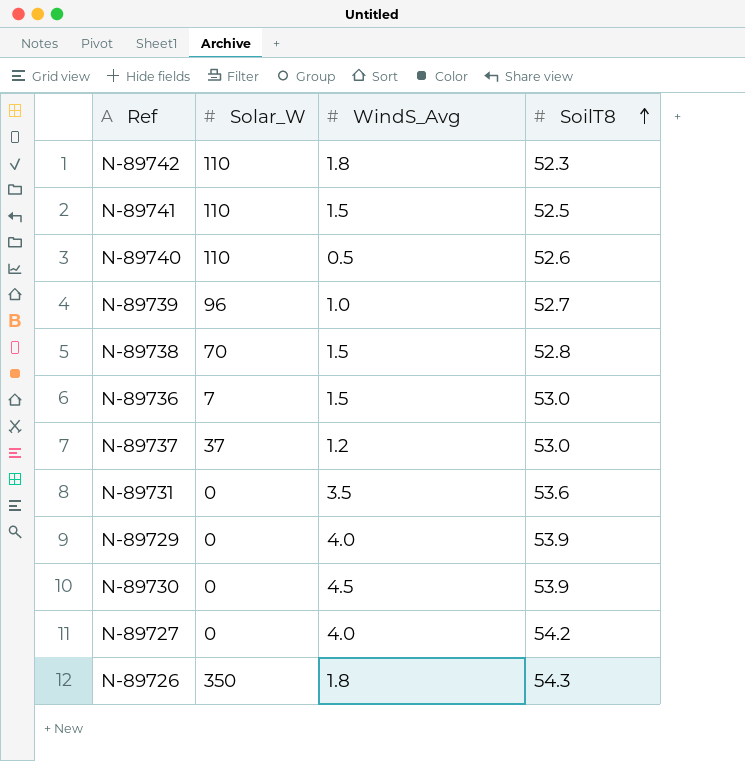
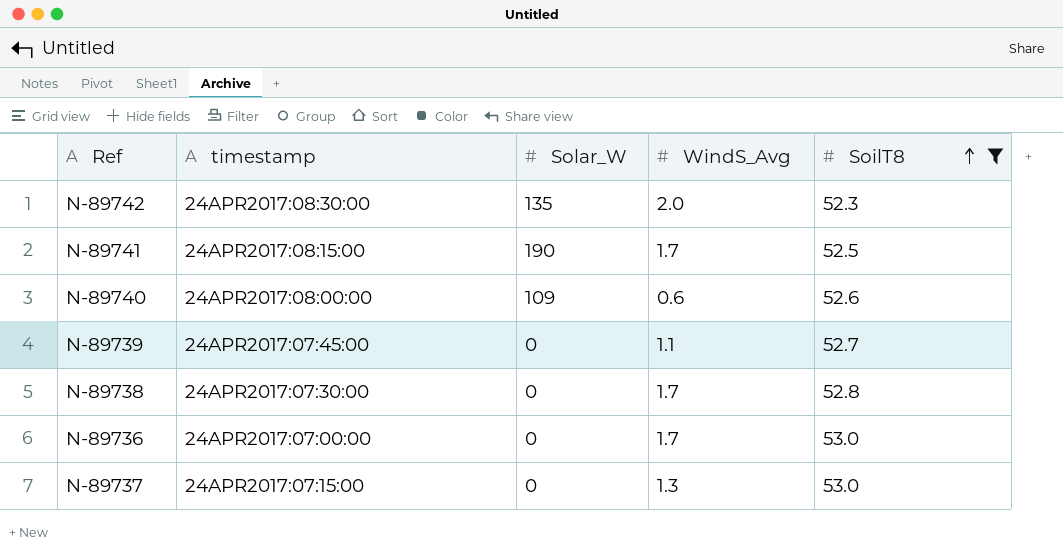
filter: none -> SoilT8 <= 53.0
column timestamp | position: none -> 2
N-89742 | Solar_W: 110 -> 135
N-89742 | WindS_Avg: 1.8 -> 2.0
N-89741 | Solar_W: 110 -> 190
N-89741 | WindS_Avg: 1.5 -> 1.7
N-89740 | Solar_W: 110 -> 109
N-89740 | WindS_Avg: 0.5 -> 0.6
N-89739 | Solar_W: 96 -> 0
N-89739 | WindS_Avg: 1.0 -> 1.1
N-89738 | Solar_W: 70 -> 0
N-89738 | WindS_Avg: 1.5 -> 1.7
N-89736 | Solar_W: 7 -> 0
N-89736 | WindS_Avg: 1.5 -> 1.7
N-89737 | Solar_W: 37 -> 0
N-89737 | WindS_Avg: 1.2 -> 1.3

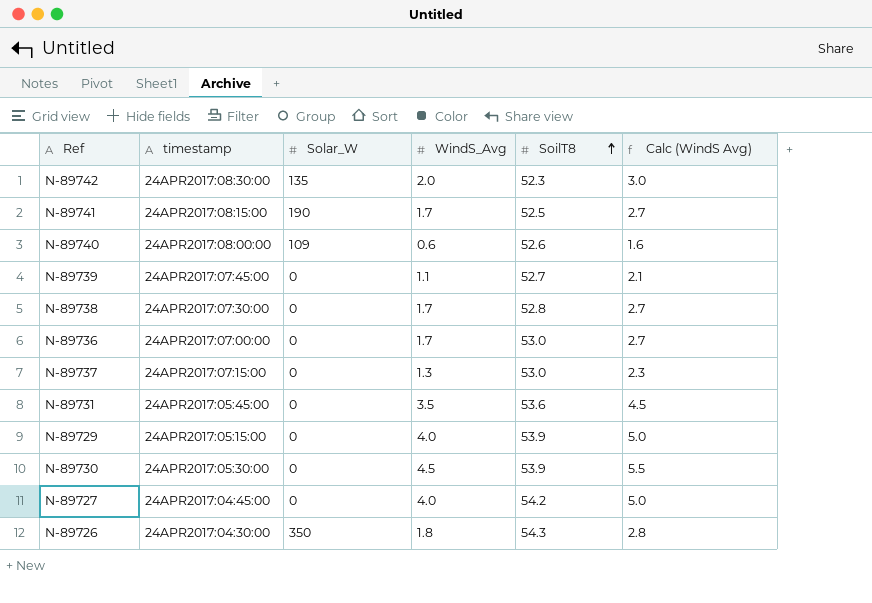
filter: SoilT8 <= 53.0 -> none
column Calc (WindS Avg) | formula: none -> [WindS_Avg] + 1

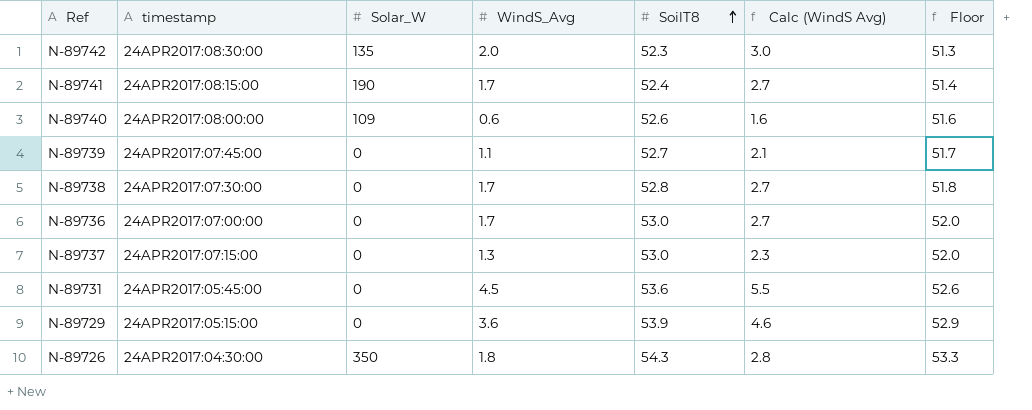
column Floor | formula: none -> [SoilT8] - 1
row N-89730: 24APR2017:05:30:00 | 0 | 4.5 | 53.9 | 5.5 -> none
row N-89727: 24APR2017:04:45:00 | 0 | 4.0 | 54.2 | 5.0 -> none
N-89741 | SoilT8: 52.5 -> 52.4
N-89731 | WindS_Avg: 3.5 -> 4.5
N-89731 | Calc (WindS Avg): 4.5 -> 5.5
N-89729 | WindS_Avg: 4.0 -> 3.6
N-89729 | Calc (WindS Avg): 5.0 -> 4.6

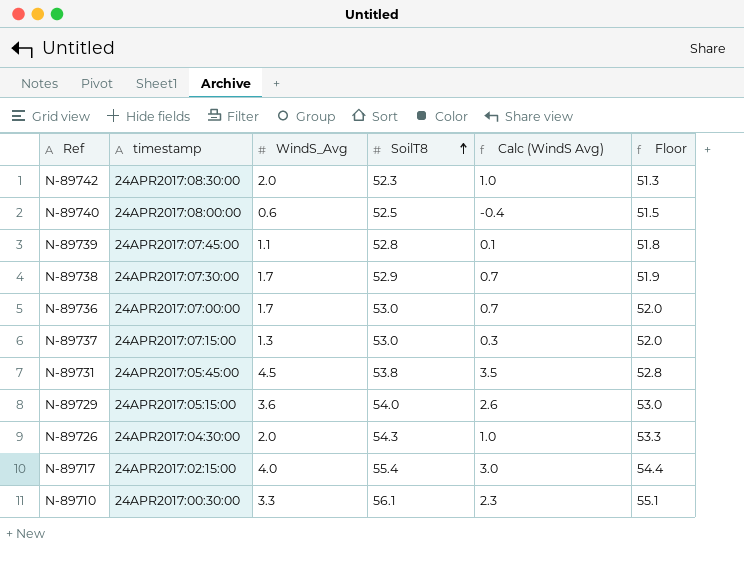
column Solar_W | position: 3 -> none
column Calc (WindS Avg) | formula: [WindS_Avg] + 1 -> [WindS_Avg] - 1
row N-89741: 24APR2017:08:15:00 | 190 | 1.7 | 52.4 | 2.7 | 51.4 -> none
N-89740 | SoilT8: 52.6 -> 52.5
N-89740 | Floor: 51.6 -> 51.5
N-89739 | SoilT8: 52.7 -> 52.8
N-89739 | Floor: 51.7 -> 51.8
N-89738 | SoilT8: 52.8 -> 52.9
N-89738 | Floor: 51.8 -> 51.9
N-89731 | SoilT8: 53.6 -> 53.8
N-89731 | Floor: 52.6 -> 52.8
N-89729 | SoilT8: 53.9 -> 54.0
N-89729 | Floor: 52.9 -> 53.0
N-89726 | WindS_Avg: 1.8 -> 2.0
row N-89717: none -> 24APR2017:02:15:00 | 4.0 | 55.4 | 3.0 | 54.4
row N-89710: none -> 24APR2017:00:30:00 | 3.3 | 56.1 | 2.3 | 55.1

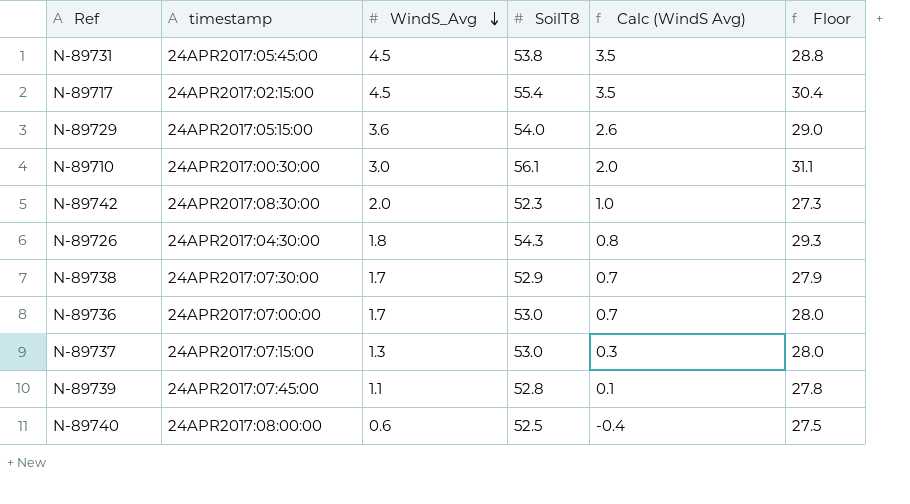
row order: SoilT8 ascending -> WindS_Avg descending
column Floor | formula: [SoilT8] - 1 -> [SoilT8] - 25
N-89717 | WindS_Avg: 4.0 -> 4.5
N-89717 | Calc (WindS Avg): 3.0 -> 3.5
N-89710 | WindS_Avg: 3.3 -> 3.0
N-89710 | Calc (WindS Avg): 2.3 -> 2.0
N-89726 | WindS_Avg: 2.0 -> 1.8
N-89726 | Calc (WindS Avg): 1.0 -> 0.8

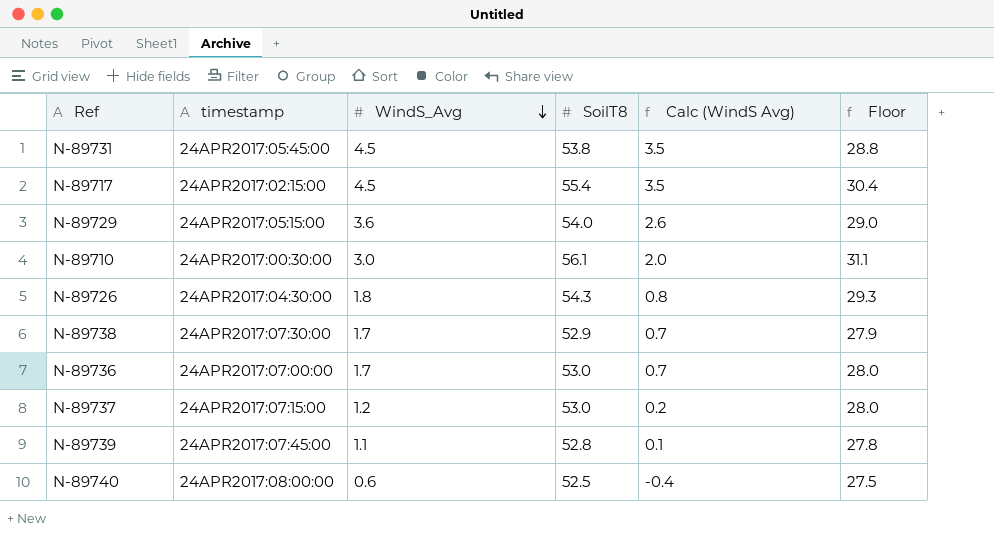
row N-89742: 24APR2017:08:30:00 | 2.0 | 52.3 | 1.0 | 27.3 -> none
N-89737 | WindS_Avg: 1.3 -> 1.2
N-89737 | Calc (WindS Avg): 0.3 -> 0.2

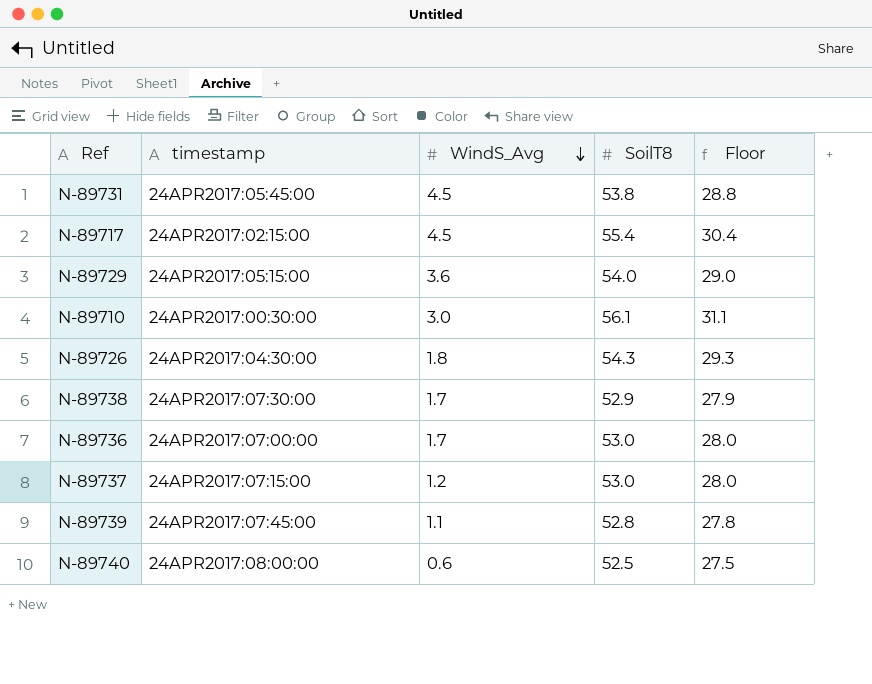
column Calc (WindS Avg) | formula: [WindS_Avg] - 1 -> none

